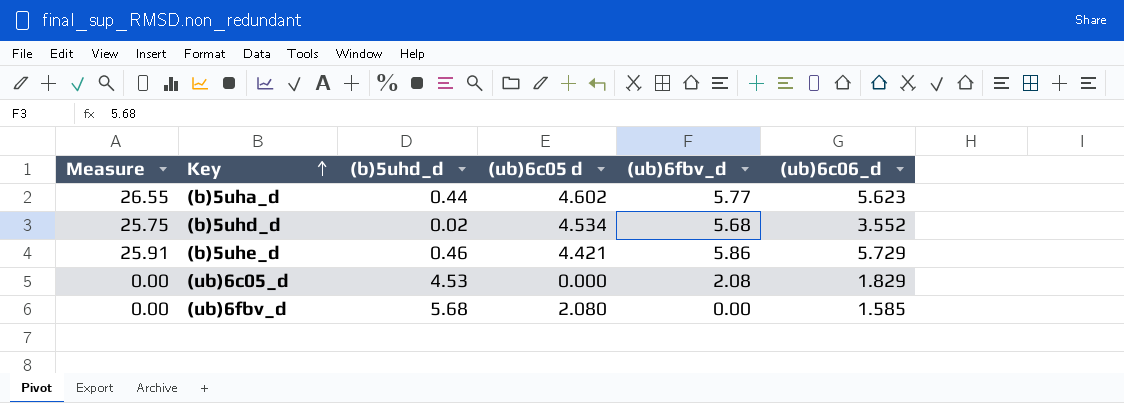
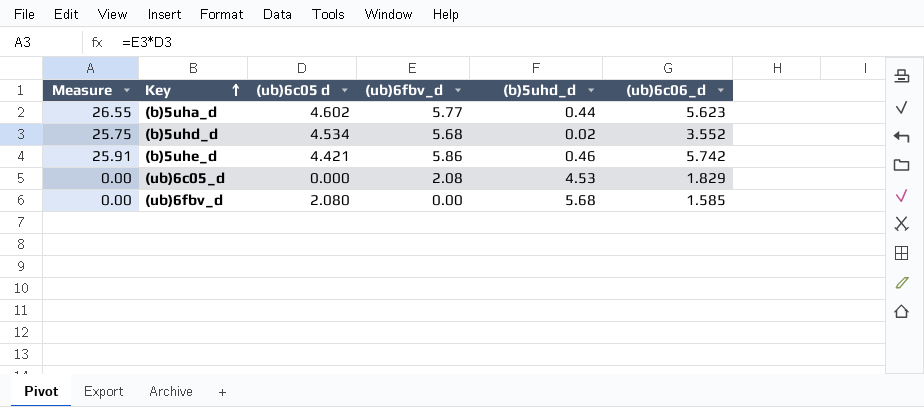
column (b)5uhd_d | position: 3 -> 5
(b)5uhe_d | (ub)6c06_d: 5.729 -> 5.742

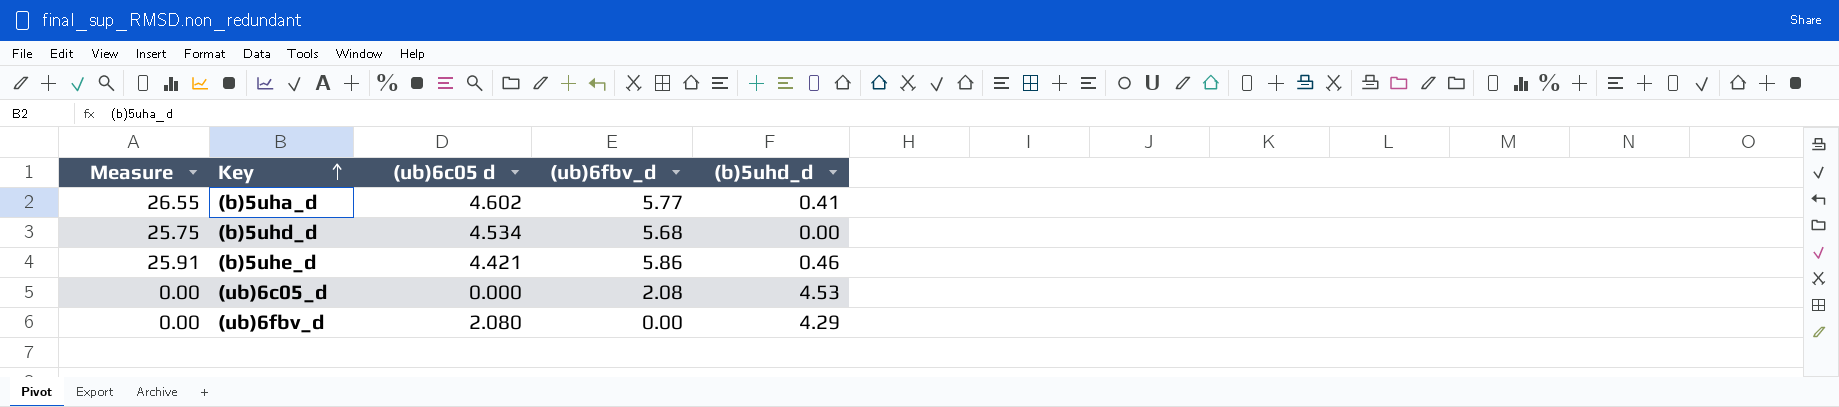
column (ub)6c06_d | position: 6 -> none
(b)5uha_d | (b)5uhd_d: 0.44 -> 0.41
(b)5uhd_d | (b)5uhd_d: 0.02 -> 0.00
(ub)6fbv_d | (b)5uhd_d: 5.68 -> 4.29

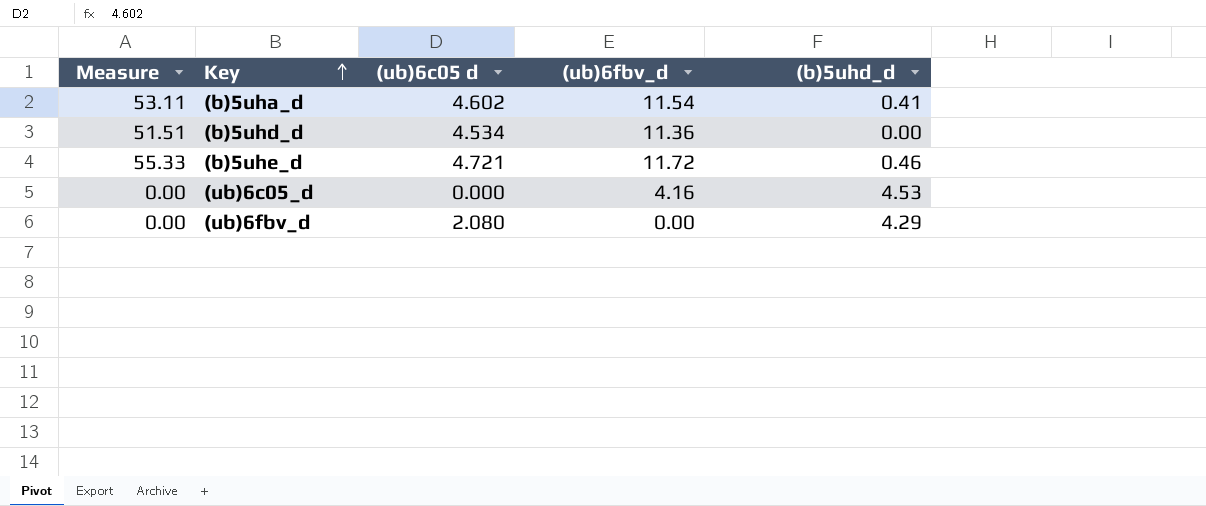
(b)5uha_d | Measure: 26.55 -> 53.11
(b)5uha_d | (ub)6fbv_d: 5.77 -> 11.54
(b)5uhd_d | Measure: 25.75 -> 51.51
(b)5uhd_d | (ub)6fbv_d: 5.68 -> 11.36
(b)5uhe_d | Measure: 25.91 -> 55.33
(b)5uhe_d | (ub)6c05 d: 4.421 -> 4.721
(b)5uhe_d | (ub)6fbv_d: 5.86 -> 11.72
(ub)6c05_d | (ub)6fbv_d: 2.08 -> 4.16

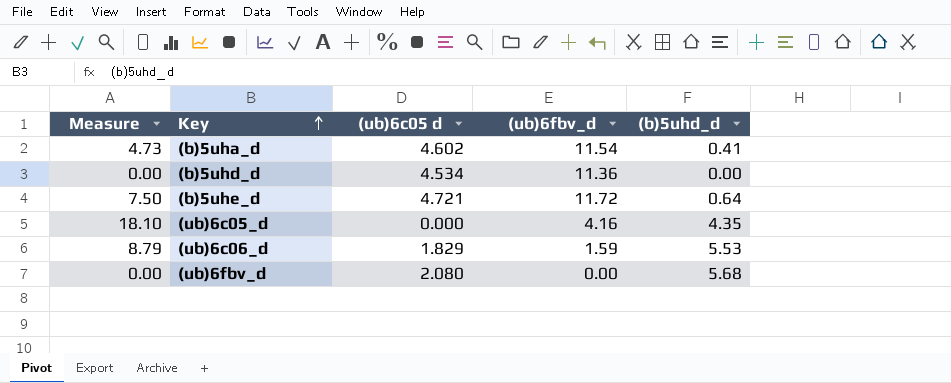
column Measure | formula: [(ub)6c05 d] * [(ub)6fbv_d] -> [(ub)6fbv_d] * [(b)5uhd_d]
(b)5uhe_d | (b)5uhd_d: 0.46 -> 0.64
(ub)6c05_d | (b)5uhd_d: 4.53 -> 4.35
row (ub)6c06_d: none -> 8.79 | 1.829 | 1.59 | 5.53
(ub)6fbv_d | (b)5uhd_d: 4.29 -> 5.68

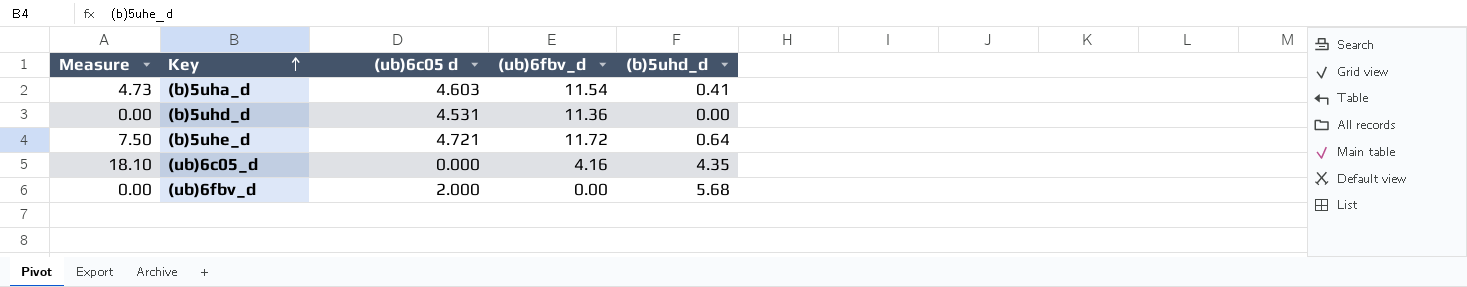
row (ub)6c06_d: 8.79 | 1.829 | 1.59 | 5.53 -> none
(b)5uha_d | (ub)6c05 d: 4.602 -> 4.603
(b)5uhd_d | (ub)6c05 d: 4.534 -> 4.531
(ub)6fbv_d | (ub)6c05 d: 2.080 -> 2.000

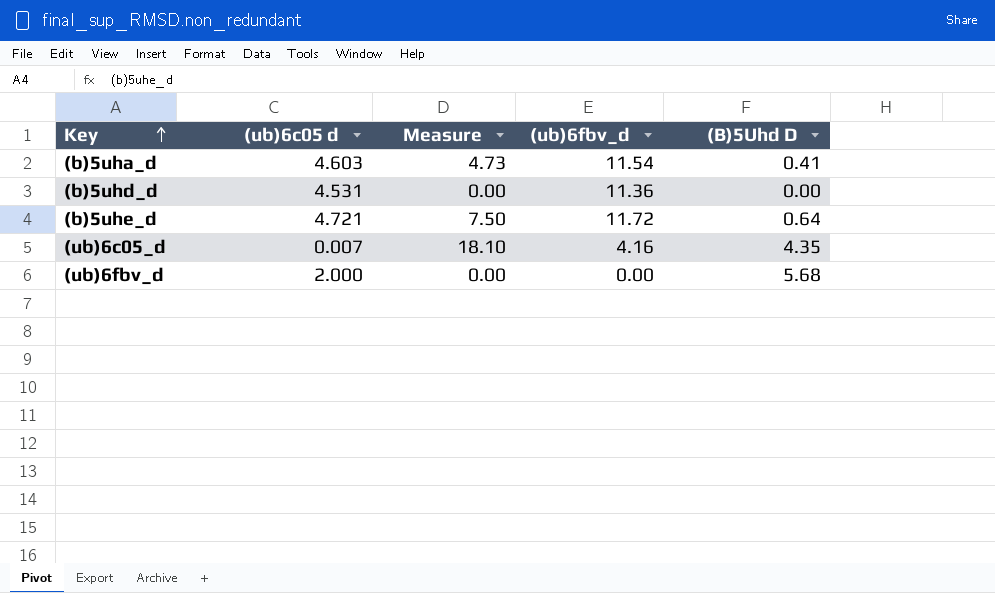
column Measure | position: 1 -> 3
column name: (b)5uhd_d -> (B)5Uhd D
(ub)6c05_d | (ub)6c05 d: 0.000 -> 0.007

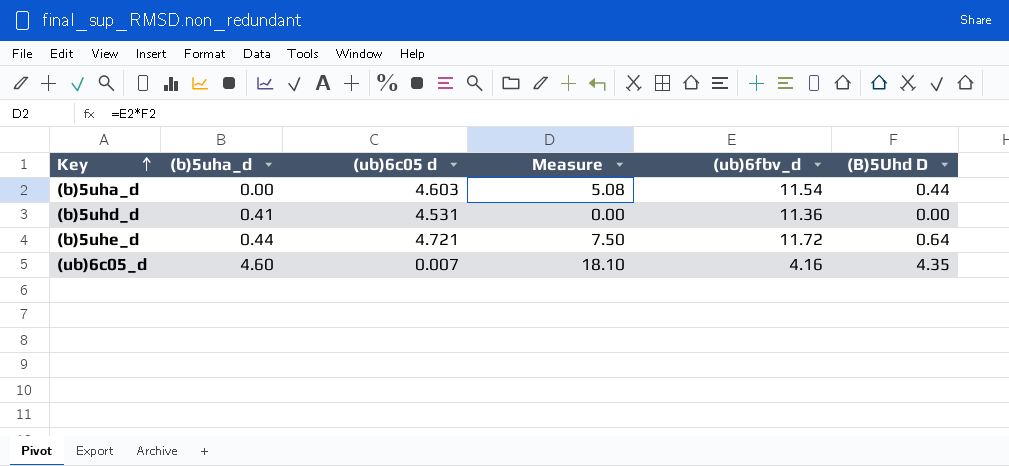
column (b)5uha_d | position: none -> 2
row (ub)6fbv_d: 2.000 | 0.00 | 0.00 | 5.68 -> none
(b)5uha_d | Measure: 4.73 -> 5.08
(b)5uha_d | (B)5Uhd D: 0.41 -> 0.44

